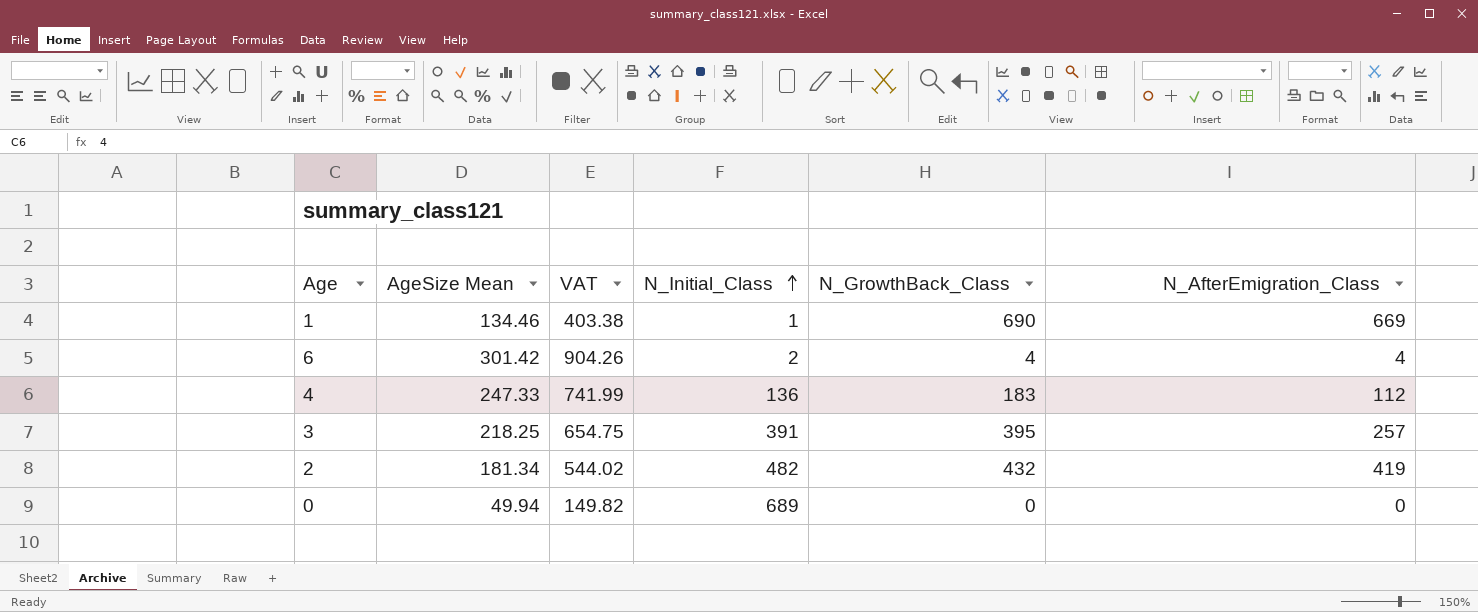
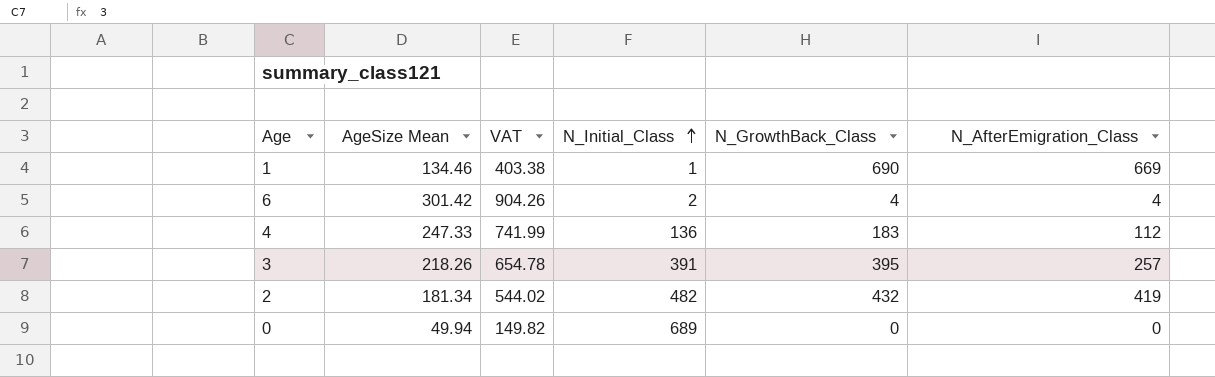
3 | AgeSize Mean: 218.25 -> 218.26
3 | VAT: 654.75 -> 654.78

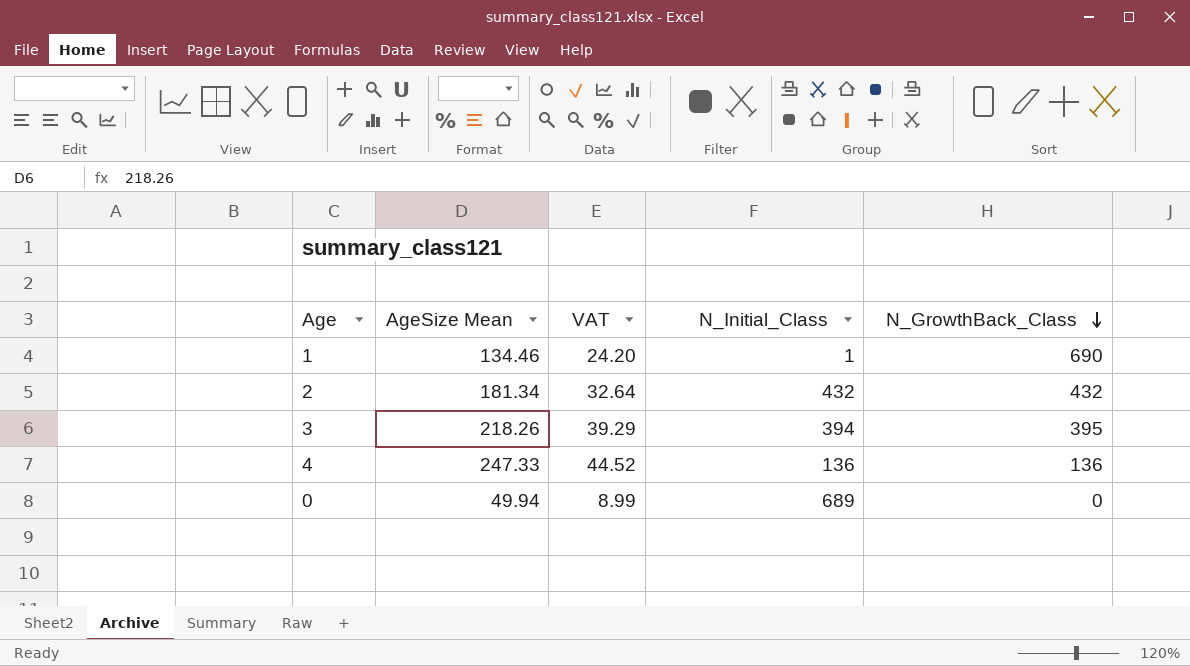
row order: N_Initial_Class ascending -> N_GrowthBack_Class descending
column N_AfterEmigration_Class | position: 6 -> none
column VAT | formula: [AgeSize Mean] * 3 -> [AgeSize Mean] * 0.18
row 6: 301.42 | 904.26 | 2 | 4 | 4 -> none
2 | N_Initial_Class: 482 -> 432
3 | N_Initial_Class: 391 -> 394
4 | N_GrowthBack_Class: 183 -> 136

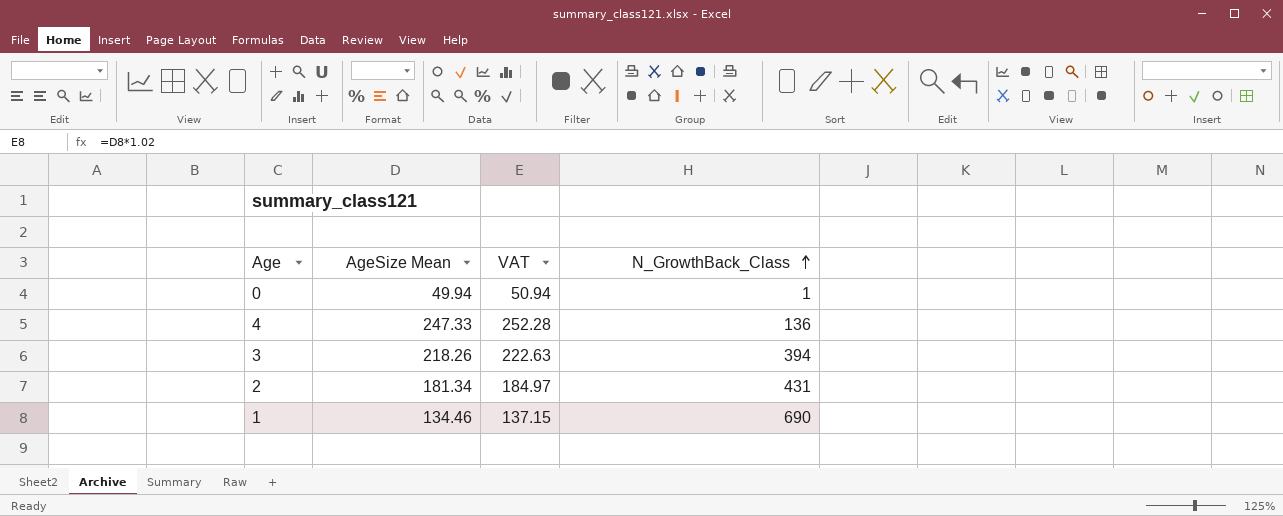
row order: N_GrowthBack_Class descending -> N_GrowthBack_Class ascending
column N_Initial_Class | position: 4 -> none
column VAT | formula: [AgeSize Mean] * 0.18 -> [AgeSize Mean] * 1.02
0 | N_GrowthBack_Class: 0 -> 1
3 | N_GrowthBack_Class: 395 -> 394
2 | N_GrowthBack_Class: 432 -> 431

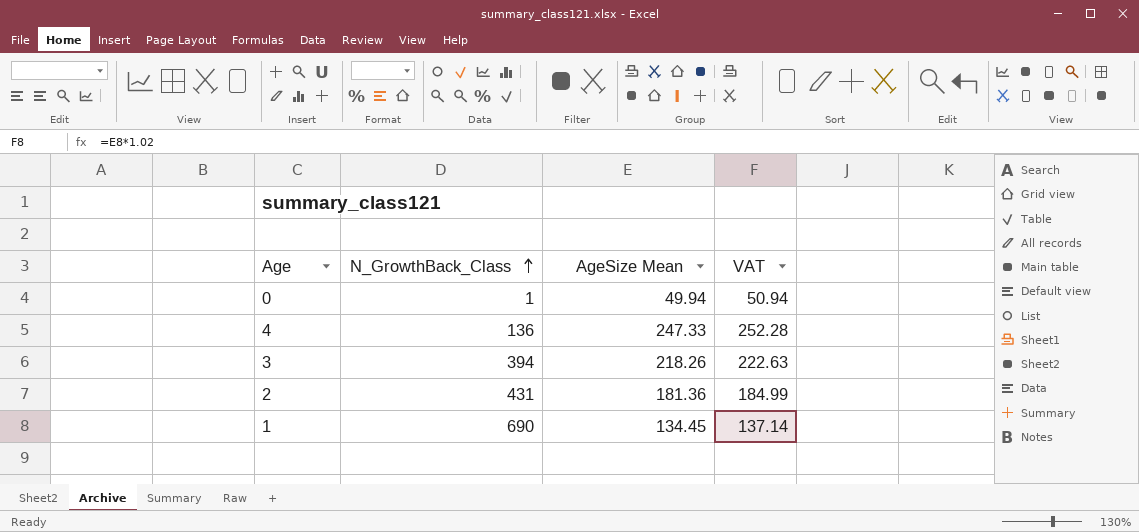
column N_GrowthBack_Class | position: 4 -> 2
2 | AgeSize Mean: 181.34 -> 181.36
2 | VAT: 184.97 -> 184.99
1 | AgeSize Mean: 134.46 -> 134.45
1 | VAT: 137.15 -> 137.14

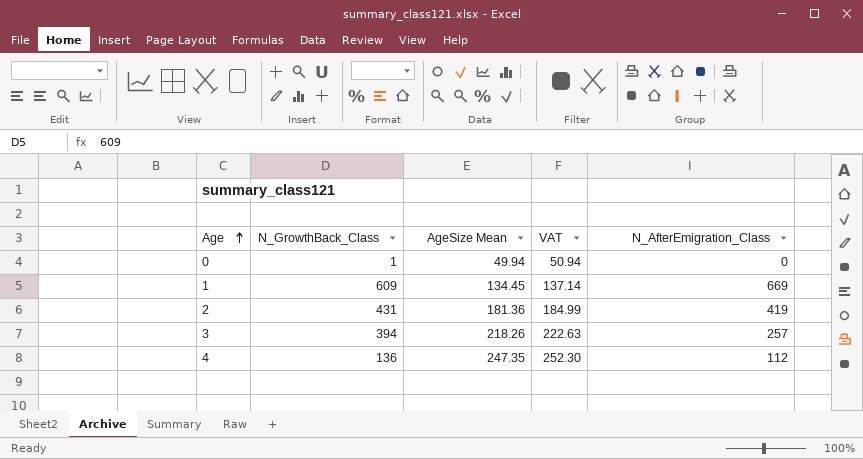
row order: N_GrowthBack_Class ascending -> Age ascending
column N_AfterEmigration_Class | position: none -> 5
1 | N_GrowthBack_Class: 690 -> 609
4 | AgeSize Mean: 247.33 -> 247.35
4 | VAT: 252.28 -> 252.30

